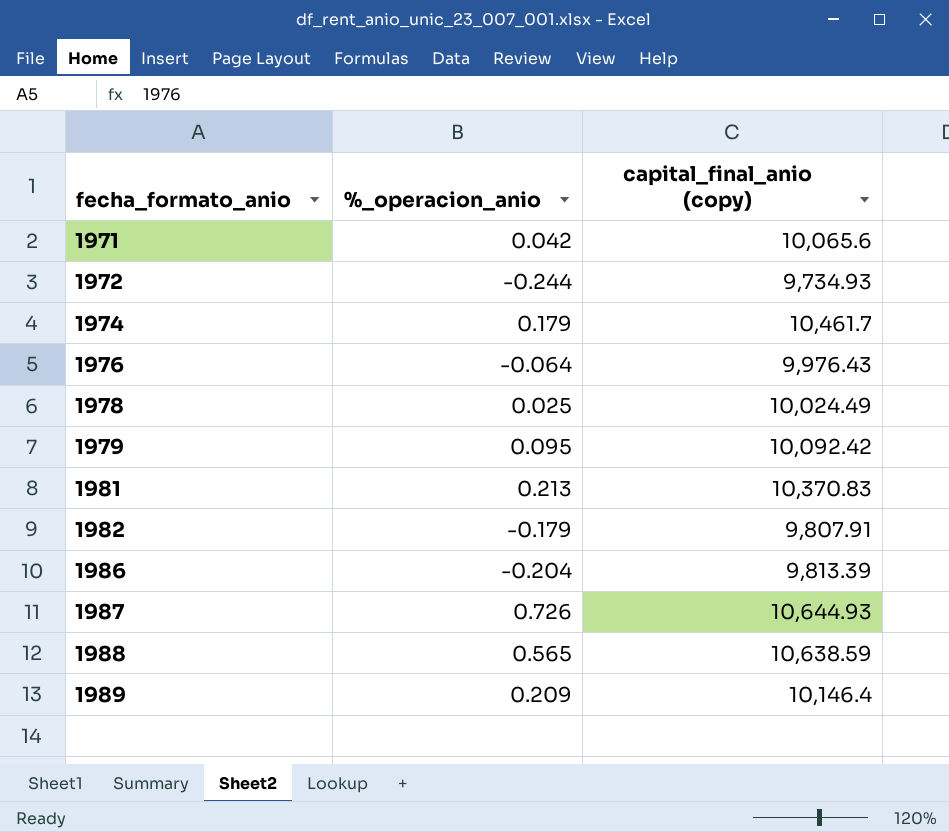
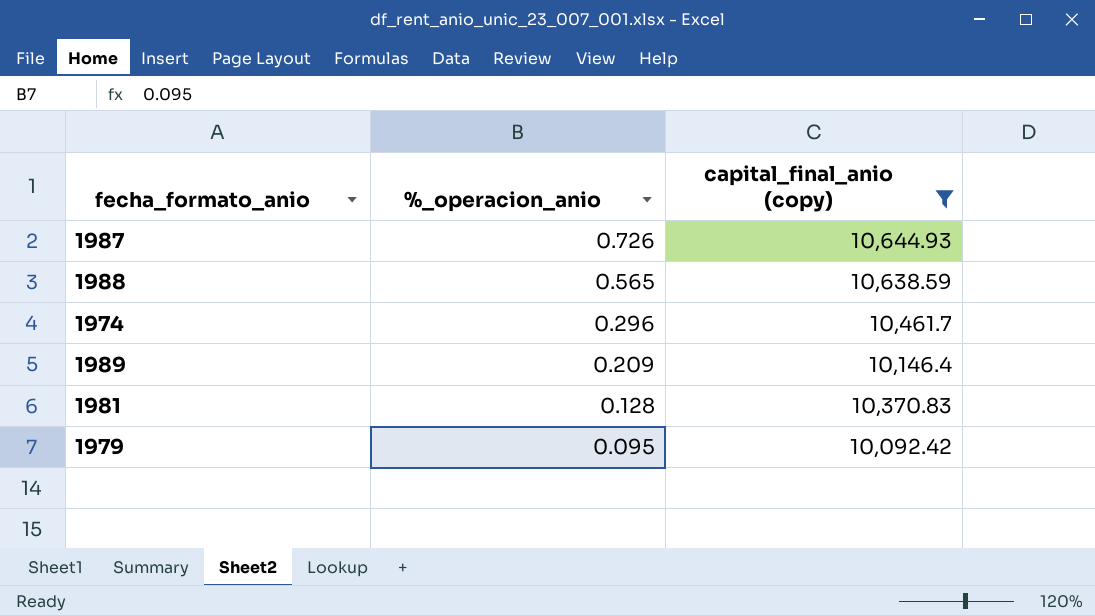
filter: none -> capital_final_anio (copy) >= 10,092.42
row order: fecha_formato_anio ascending -> %_operacion_anio descending
1974 | %_operacion_anio: 0.179 -> 0.296
1981 | %_operacion_anio: 0.213 -> 0.128

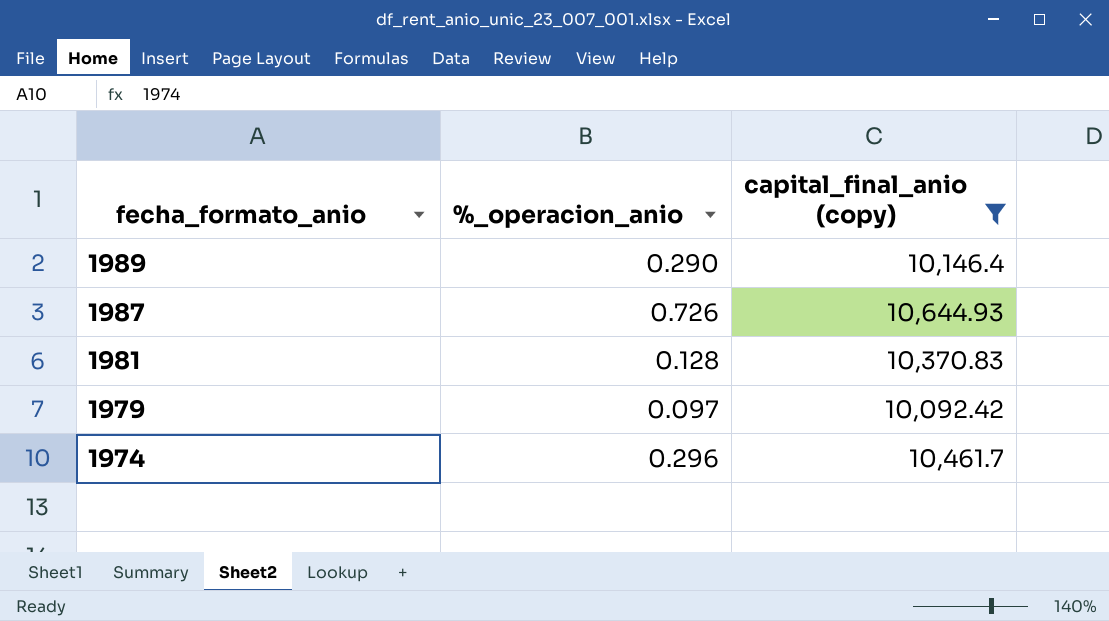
row order: %_operacion_anio descending -> fecha_formato_anio descending
row 1988: 0.565 | 10,638.59 -> none
1989 | %_operacion_anio: 0.209 -> 0.290
1979 | %_operacion_anio: 0.095 -> 0.097

